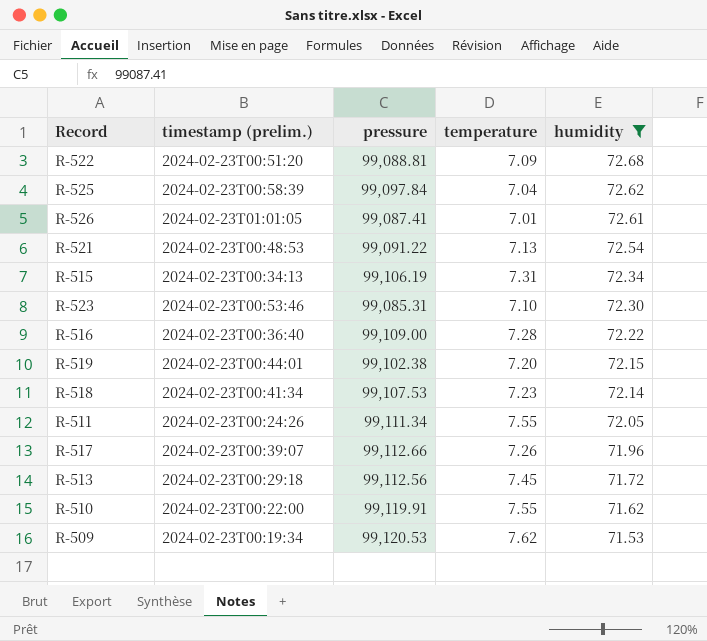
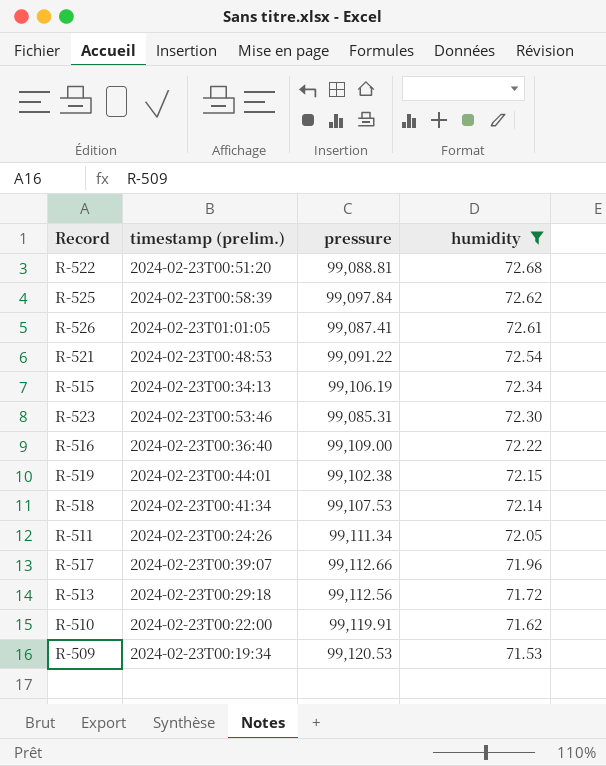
column temperature | position: 4 -> none

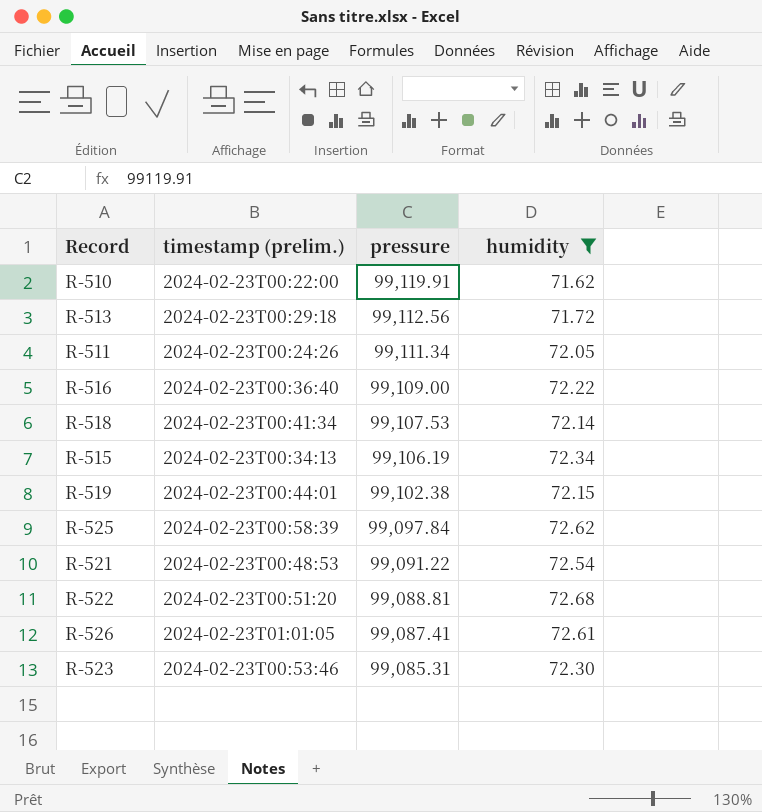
row order: humidity descending -> pressure descending
row R-517: 2024-02-23T00:39:07 | 99,112.66 | 71.96 -> none
row R-509: 2024-02-23T00:19:34 | 99,120.53 | 71.53 -> none

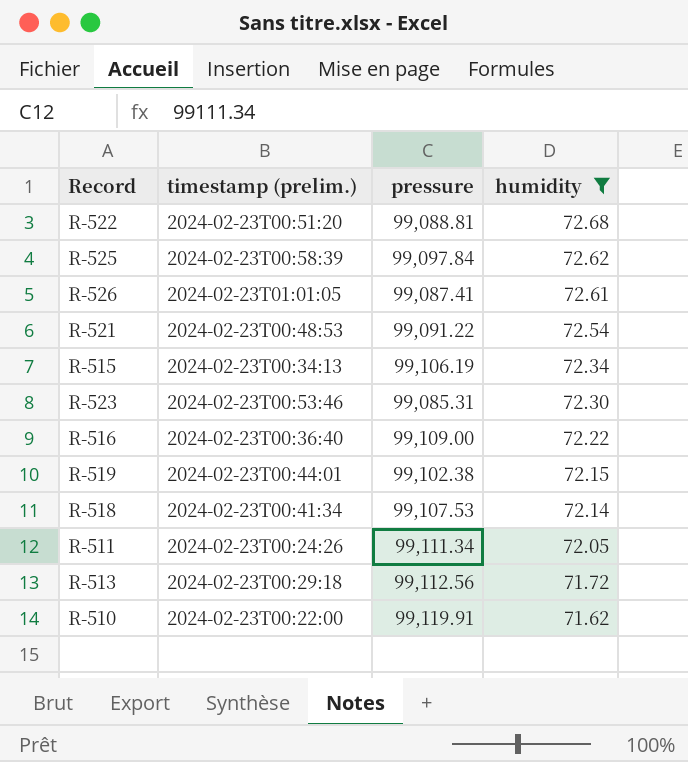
row order: pressure descending -> humidity descending

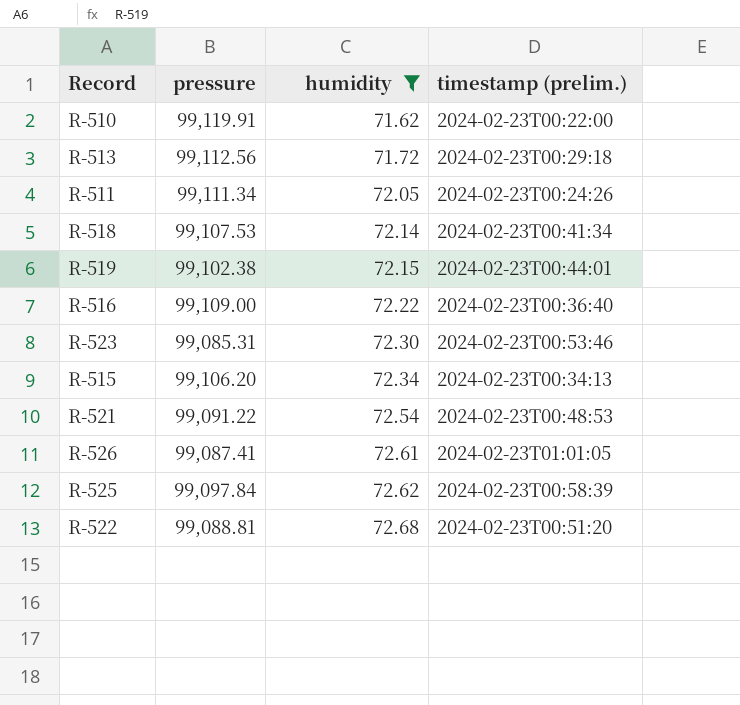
row order: humidity descending -> humidity ascending
column timestamp (prelim.) | position: 2 -> 4
R-515 | pressure: 99,106.19 -> 99,106.20

